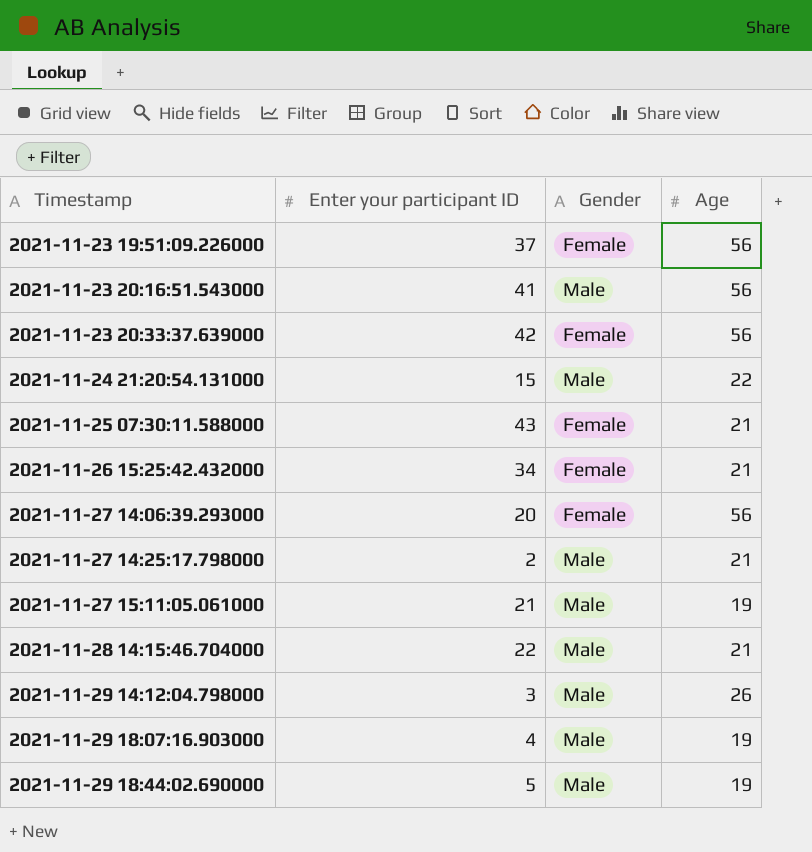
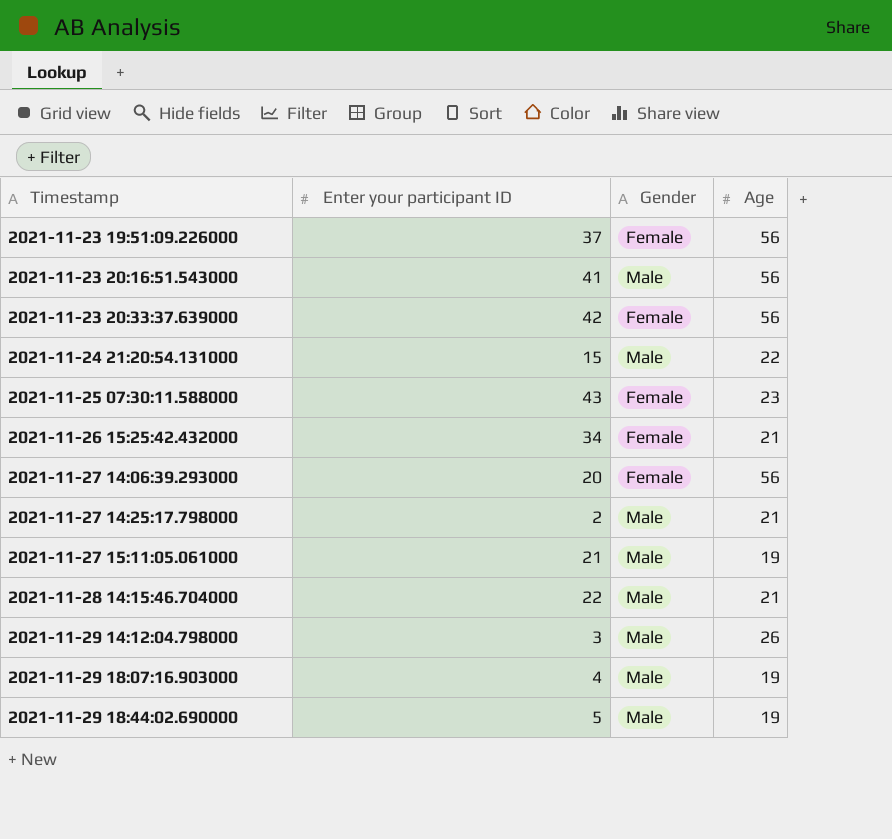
2021-11-25 07:30:11.588000 | Age: 21 -> 23

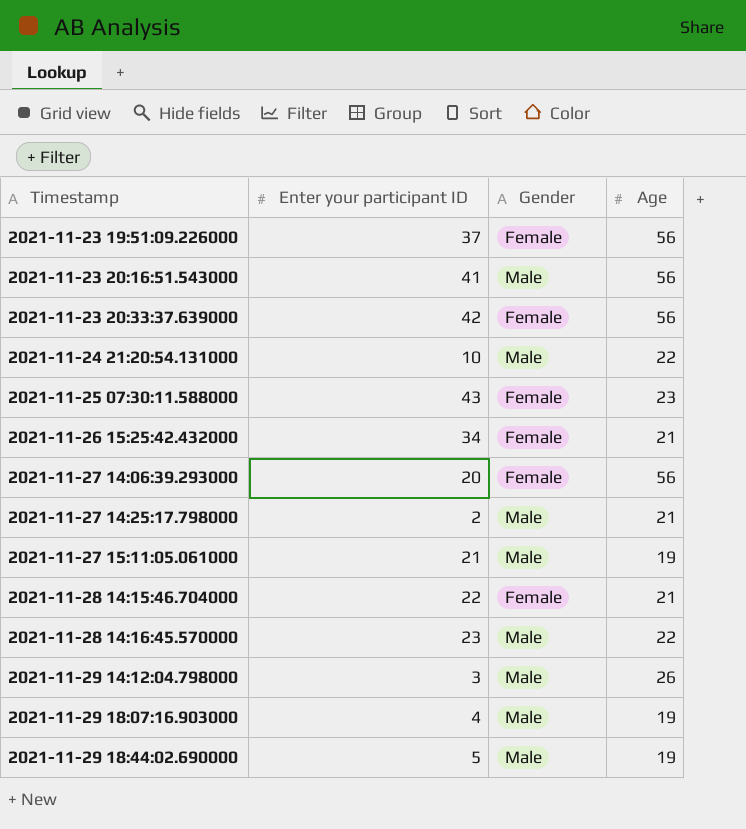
2021-11-24 21:20:54.131000 | Enter your participant ID: 15 -> 10
2021-11-28 14:15:46.704000 | Gender: Male -> Female
row 2021-11-28 14:16:45.570000: none -> 23 | Male | 22

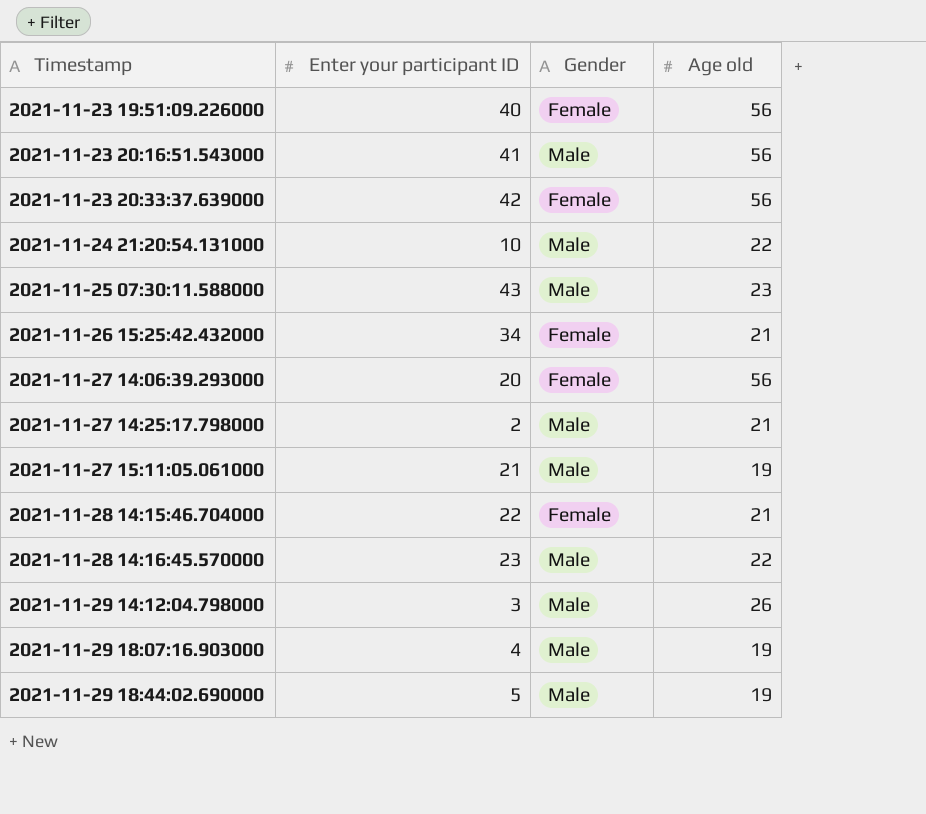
column name: Age -> Age old
2021-11-23 19:51:09.226000 | Enter your participant ID: 37 -> 40
2021-11-25 07:30:11.588000 | Gender: Female -> Male

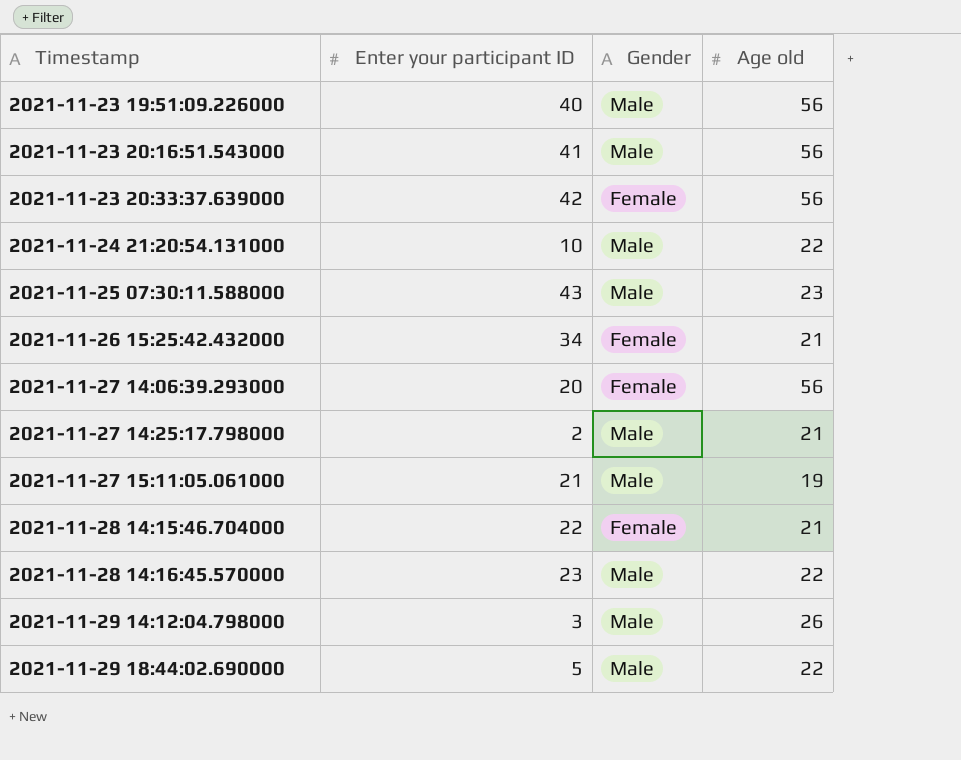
row 2021-11-29 18:07:16.903000: 4 | Male | 19 -> none
2021-11-23 19:51:09.226000 | Gender: Female -> Male
2021-11-29 18:44:02.690000 | Age old: 19 -> 22

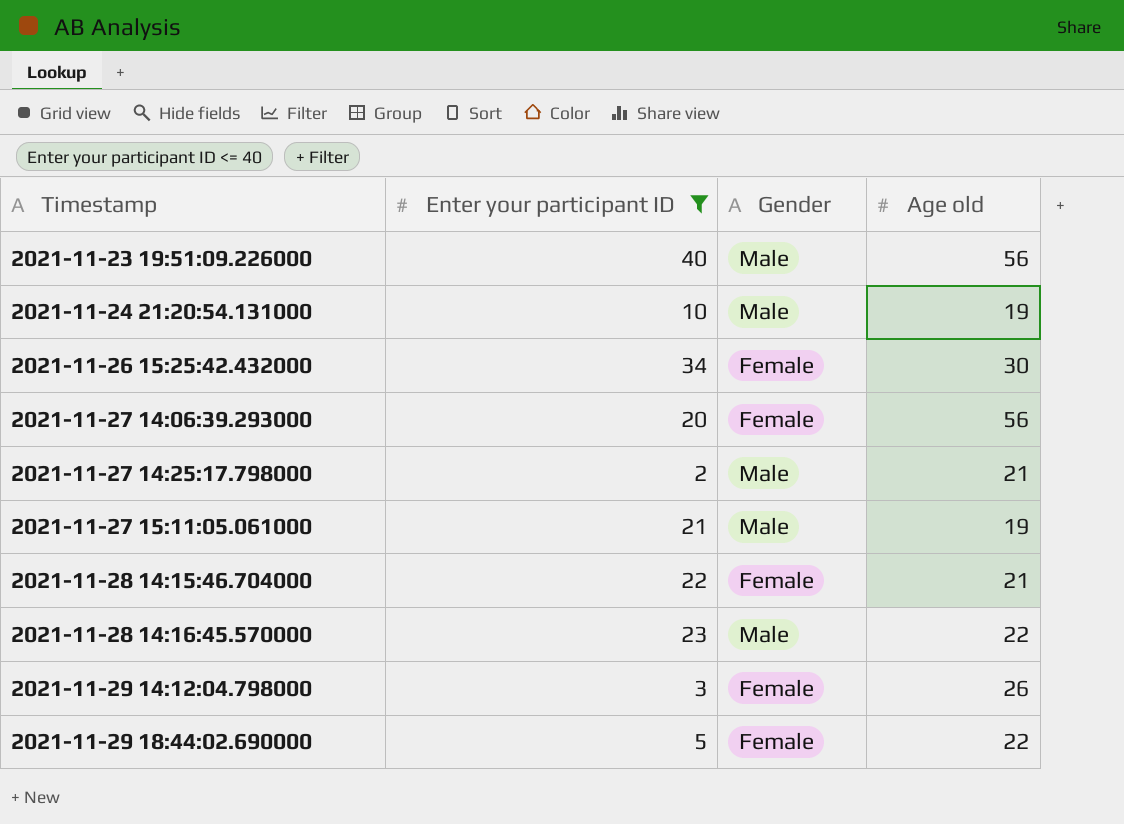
filter: none -> Enter your participant ID <= 40
2021-11-24 21:20:54.131000 | Age old: 22 -> 19
2021-11-26 15:25:42.432000 | Age old: 21 -> 30
2021-11-29 14:12:04.798000 | Gender: Male -> Female
2021-11-29 18:44:02.690000 | Gender: Male -> Female

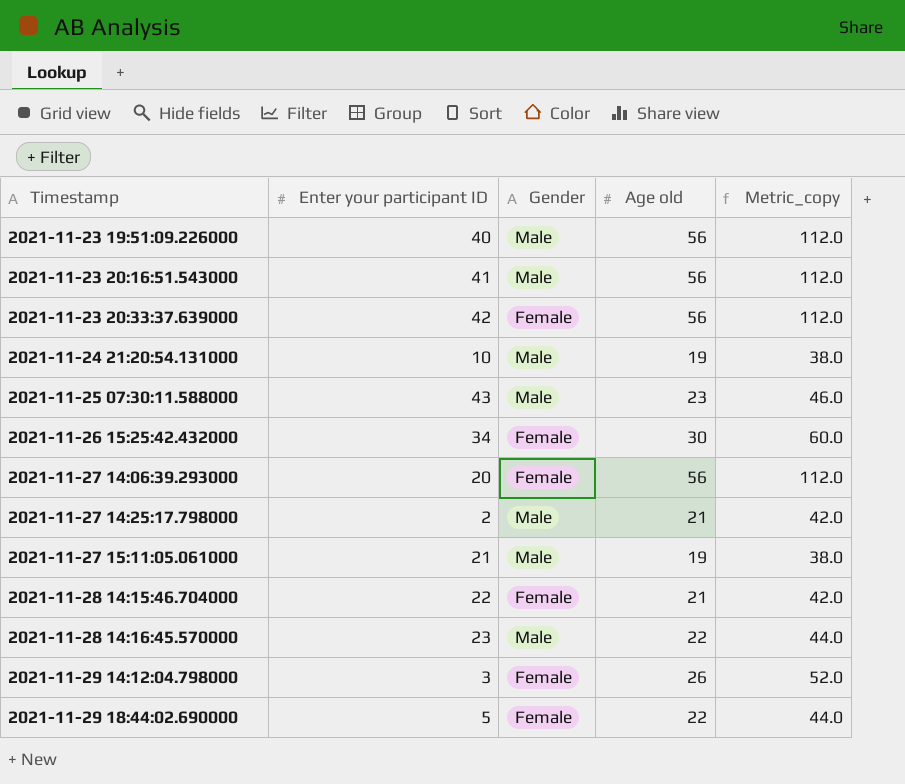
filter: Enter your participant ID <= 40 -> none
column Metric_copy | formula: none -> [Age old] * 2

